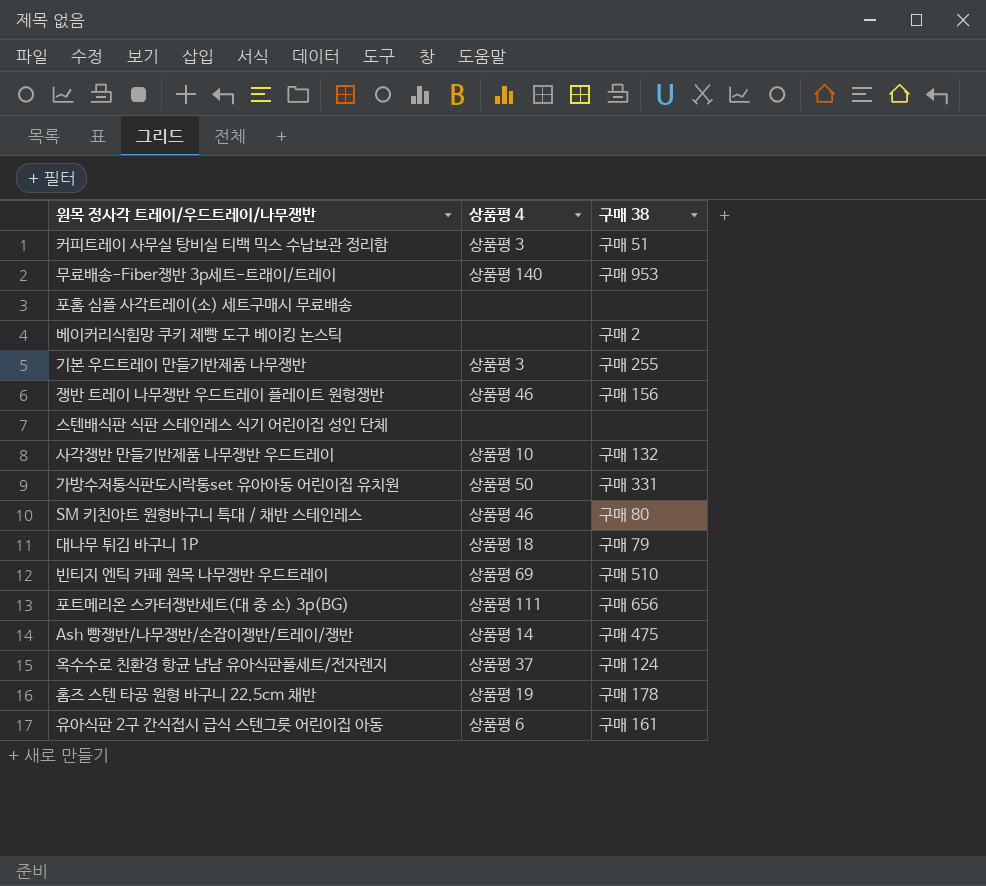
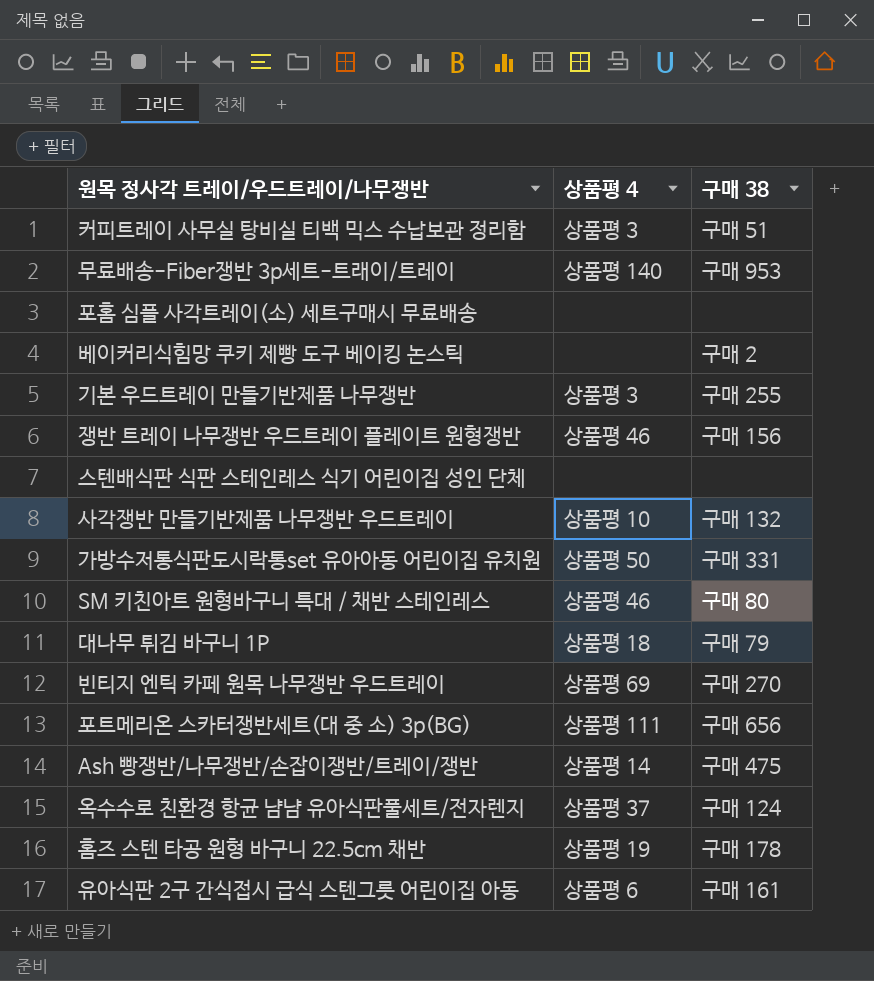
빈티지 엔틱 카페 원목 나무쟁반 우드트레이 | 구매 38: 구매 510 -> 구매 270

